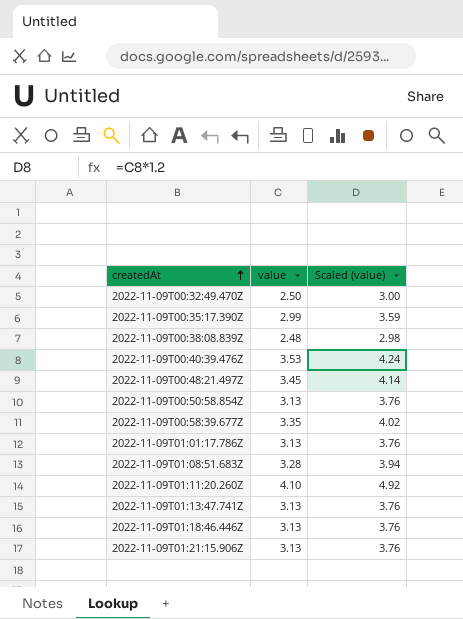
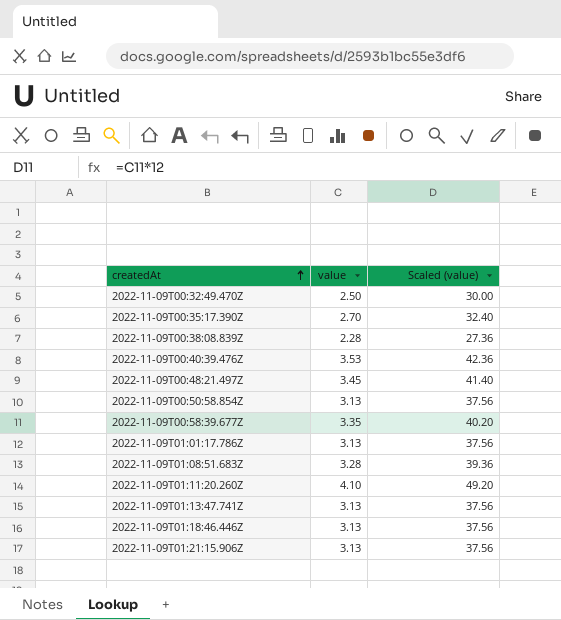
column Scaled (value) | formula: [value] * 1.2 -> [value] * 12
2022-11-09T00:35:17.390Z | value: 2.99 -> 2.70
2022-11-09T00:38:08.839Z | value: 2.48 -> 2.28

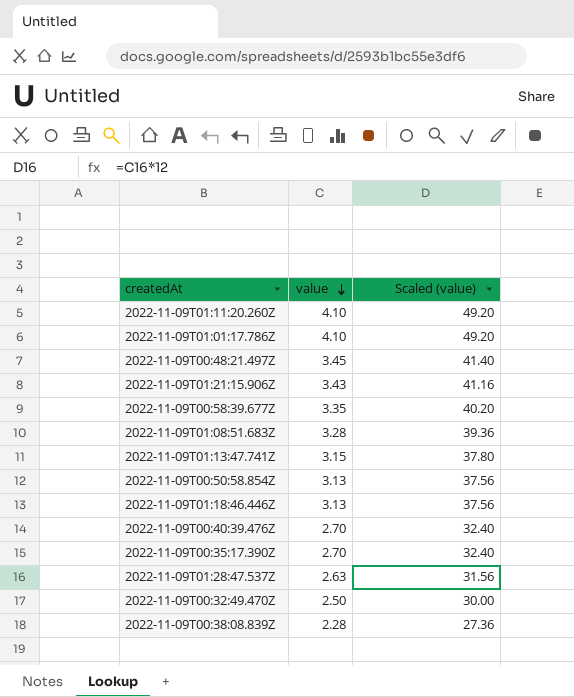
row order: createdAt ascending -> value descending
2022-11-09T01:01:17.786Z | value: 3.13 -> 4.10
2022-11-09T01:01:17.786Z | Scaled (value): 37.56 -> 49.20
2022-11-09T01:21:15.906Z | value: 3.13 -> 3.43
2022-11-09T01:21:15.906Z | Scaled (value): 37.56 -> 41.16
2022-11-09T01:13:47.741Z | value: 3.13 -> 3.15
2022-11-09T01:13:47.741Z | Scaled (value): 37.56 -> 37.80
2022-11-09T00:40:39.476Z | value: 3.53 -> 2.70
2022-11-09T00:40:39.476Z | Scaled (value): 42.36 -> 32.40
row 2022-11-09T01:28:47.537Z: none -> 2.63 | 31.56

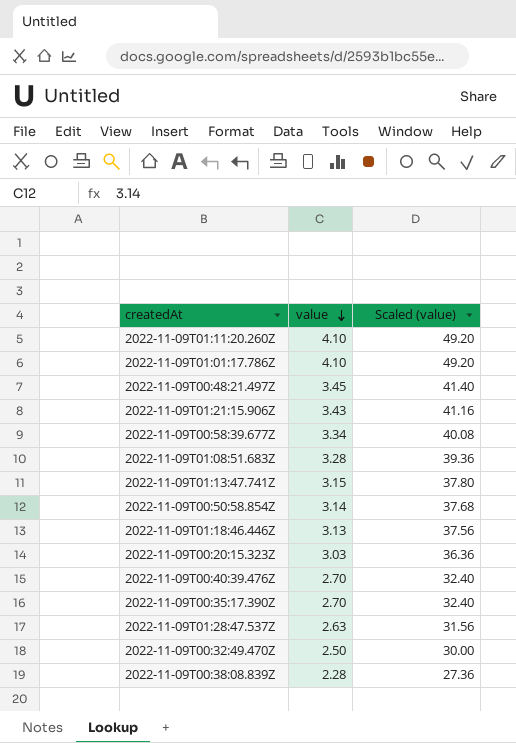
2022-11-09T00:58:39.677Z | value: 3.35 -> 3.34
2022-11-09T00:58:39.677Z | Scaled (value): 40.20 -> 40.08
2022-11-09T00:50:58.854Z | value: 3.13 -> 3.14
2022-11-09T00:50:58.854Z | Scaled (value): 37.56 -> 37.68
row 2022-11-09T00:20:15.323Z: none -> 3.03 | 36.36

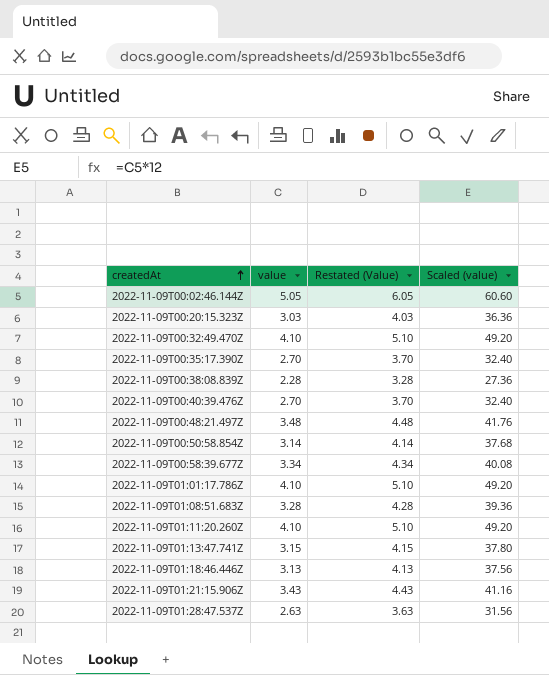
row order: value descending -> createdAt ascending
column Restated (Value) | formula: none -> [value] + 1
row 2022-11-09T00:02:46.144Z: none -> 5.05 | 6.05 | 60.60
2022-11-09T00:32:49.470Z | value: 2.50 -> 4.10
2022-11-09T00:32:49.470Z | Scaled (value): 30.00 -> 49.20
2022-11-09T00:48:21.497Z | value: 3.45 -> 3.48
2022-11-09T00:48:21.497Z | Scaled (value): 41.40 -> 41.76

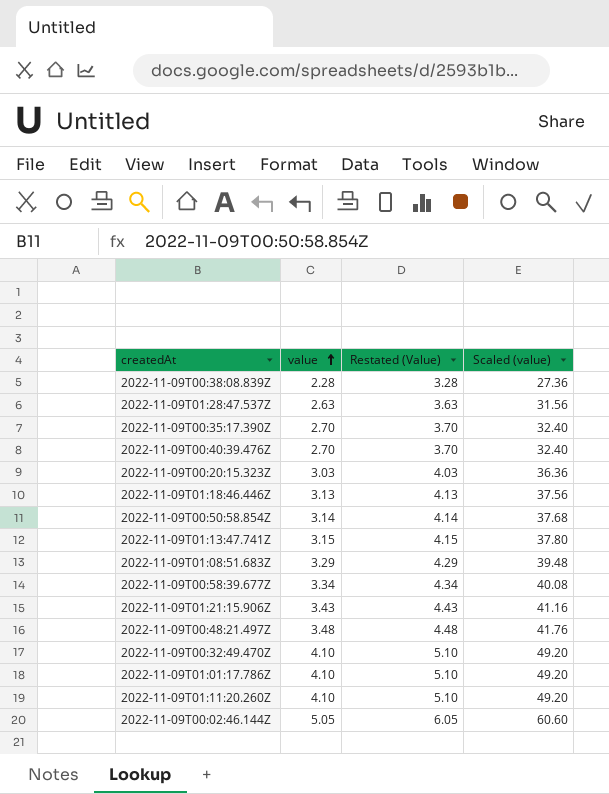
row order: createdAt ascending -> value ascending
2022-11-09T01:08:51.683Z | value: 3.28 -> 3.29
2022-11-09T01:08:51.683Z | Restated (Value): 4.28 -> 4.29
2022-11-09T01:08:51.683Z | Scaled (value): 39.36 -> 39.48

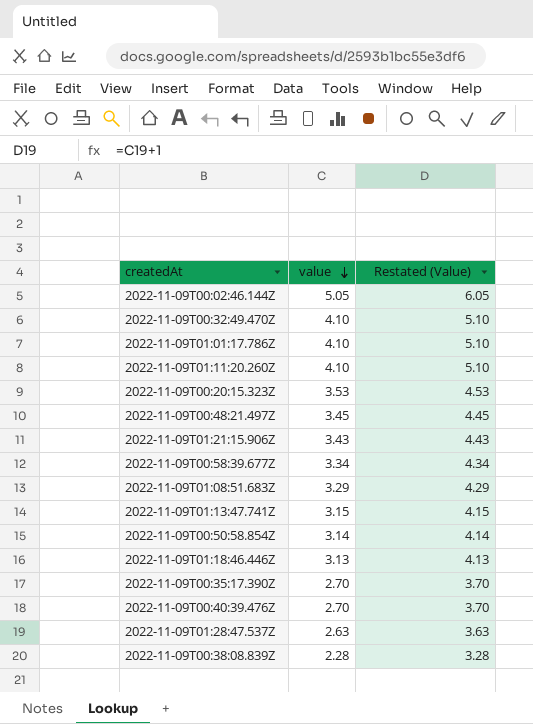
row order: value ascending -> value descending
column Scaled (value) | formula: [value] * 12 -> none
2022-11-09T00:20:15.323Z | value: 3.03 -> 3.53
2022-11-09T00:20:15.323Z | Restated (Value): 4.03 -> 4.53
2022-11-09T00:48:21.497Z | value: 3.48 -> 3.45
2022-11-09T00:48:21.497Z | Restated (Value): 4.48 -> 4.45

